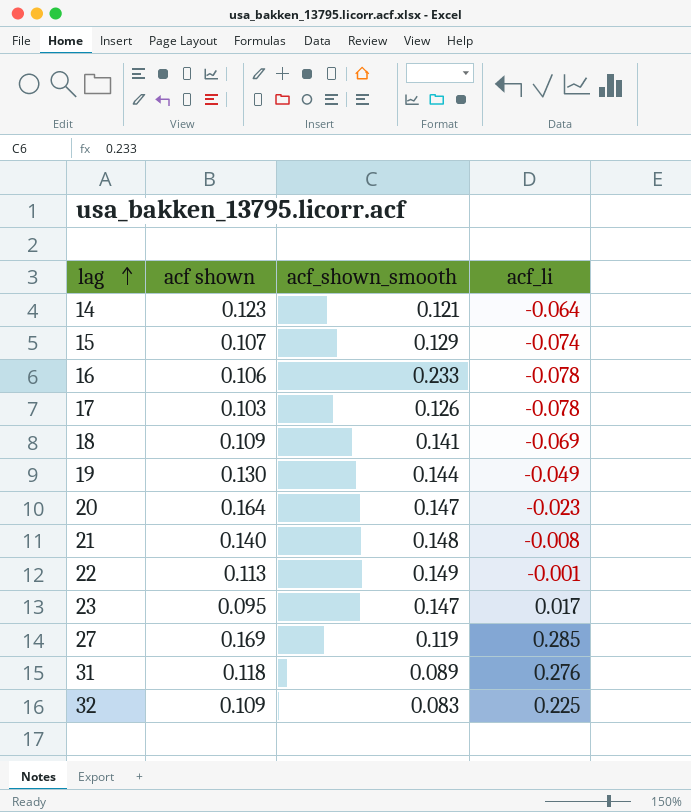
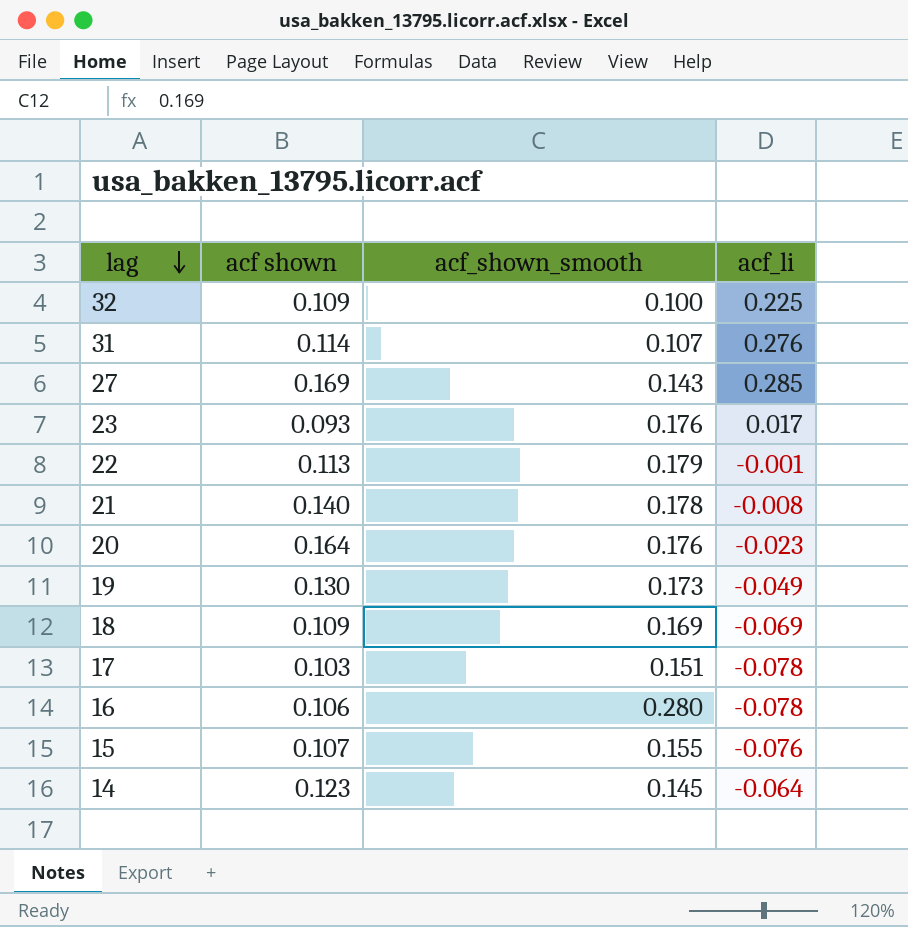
row order: lag ascending -> lag descending
32 | acf_shown_smooth: 0.083 -> 0.100
31 | acf shown: 0.118 -> 0.114
31 | acf_shown_smooth: 0.089 -> 0.107
27 | acf_shown_smooth: 0.119 -> 0.143
23 | acf shown: 0.095 -> 0.093
23 | acf_shown_smooth: 0.147 -> 0.176
22 | acf_shown_smooth: 0.149 -> 0.179
21 | acf_shown_smooth: 0.148 -> 0.178
20 | acf_shown_smooth: 0.147 -> 0.176
19 | acf_shown_smooth: 0.144 -> 0.173
18 | acf_shown_smooth: 0.141 -> 0.169
17 | acf_shown_smooth: 0.126 -> 0.151
16 | acf_shown_smooth: 0.233 -> 0.280
15 | acf_shown_smooth: 0.129 -> 0.155
15 | acf_li: -0.074 -> -0.076
14 | acf_shown_smooth: 0.121 -> 0.145

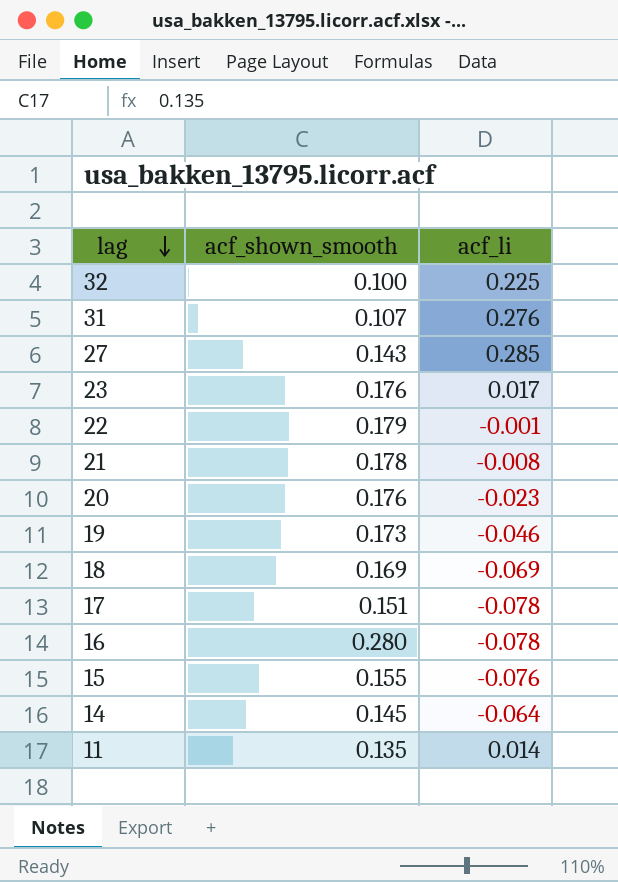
column acf shown | position: 2 -> none
19 | acf_li: -0.049 -> -0.046
row 11: none -> 0.135 | 0.014

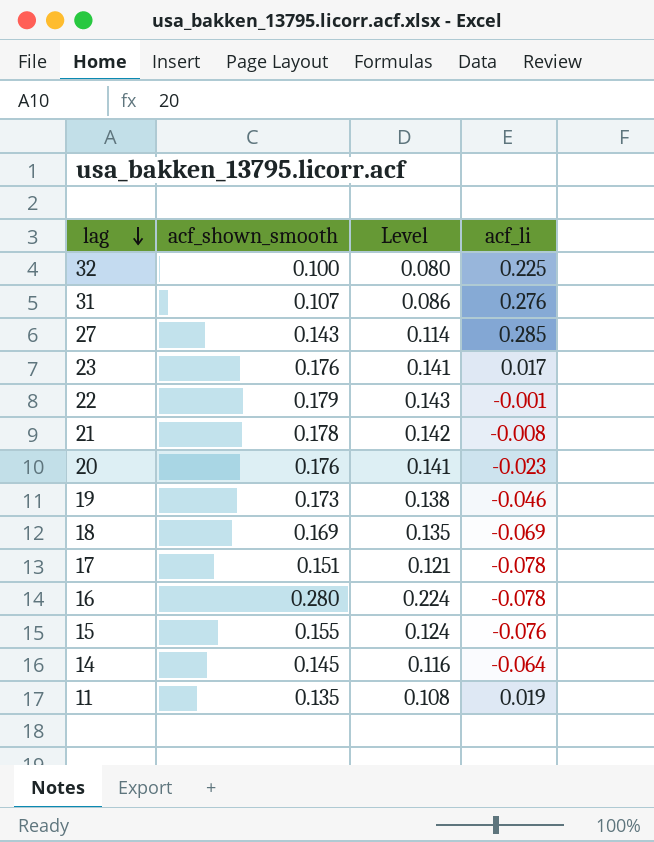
column Level | formula: none -> [acf_shown_smooth] * 0.8
11 | acf_li: 0.014 -> 0.019

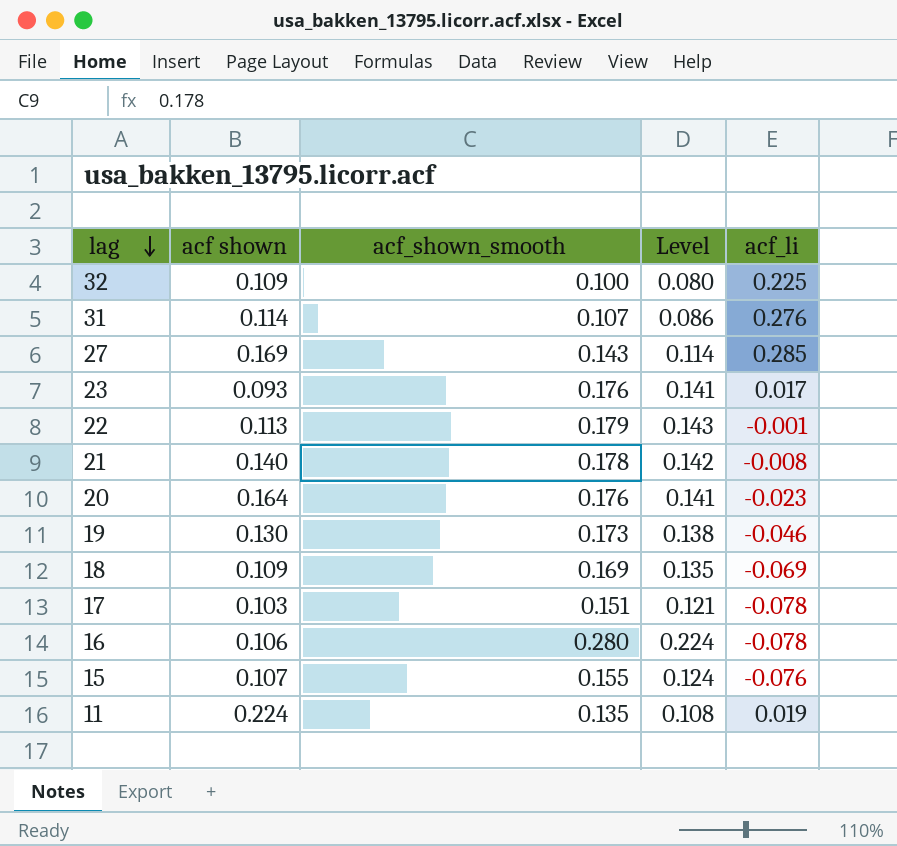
column acf shown | position: none -> 2
row 14: 0.145 | 0.116 | -0.064 -> none

